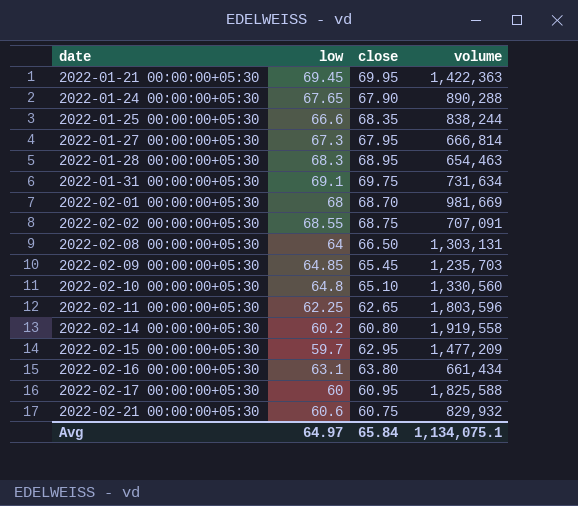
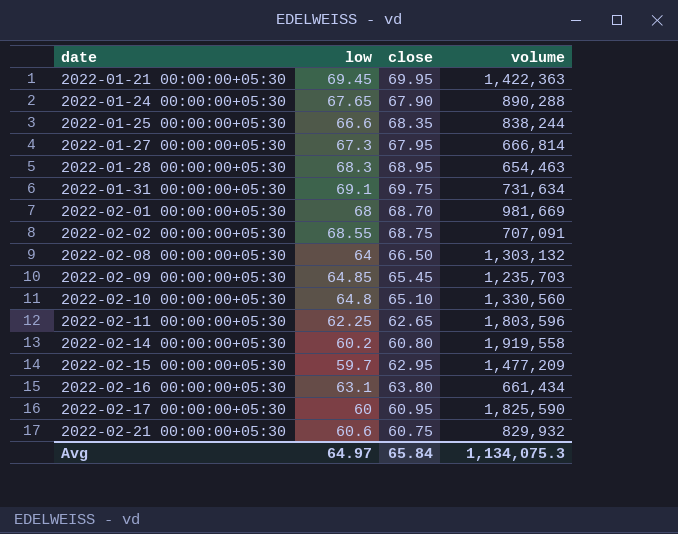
2022-02-08 00:00:00+05:30 | volume: 1,303,131 -> 1,303,132
2022-02-17 00:00:00+05:30 | volume: 1,825,588 -> 1,825,590
Avg | volume: 1,134,075.1 -> 1,134,075.3

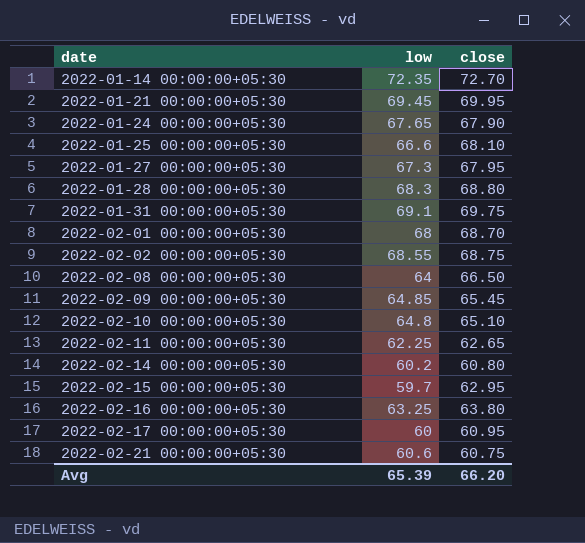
column volume | position: 4 -> none
row 2022-01-14 00:00:00+05:30: none -> 72.35 | 72.70
2022-01-25 00:00:00+05:30 | close: 68.35 -> 68.10
2022-01-28 00:00:00+05:30 | close: 68.95 -> 68.80
2022-02-16 00:00:00+05:30 | low: 63.1 -> 63.25
Avg | low: 64.97 -> 65.39
Avg | close: 65.84 -> 66.20

